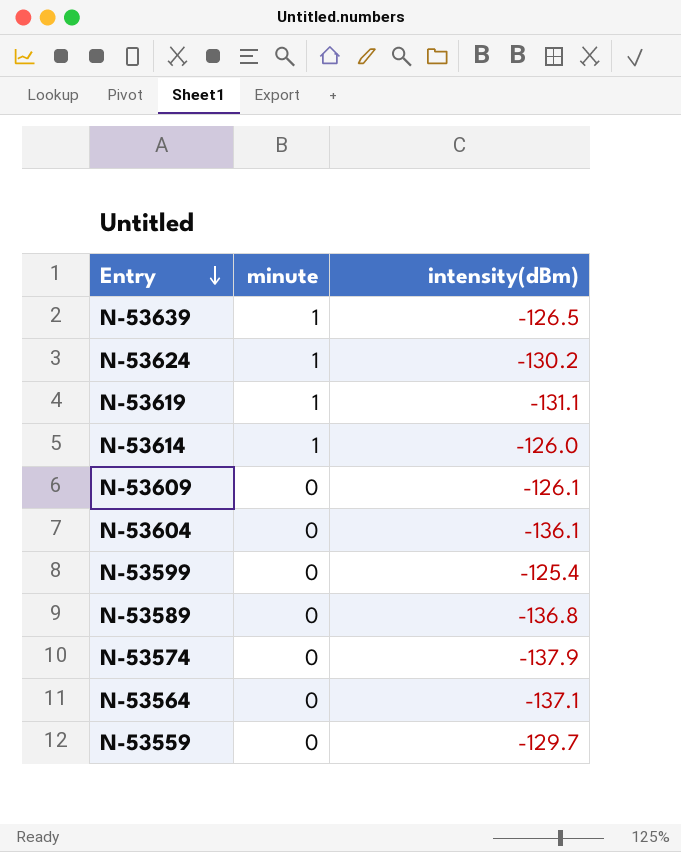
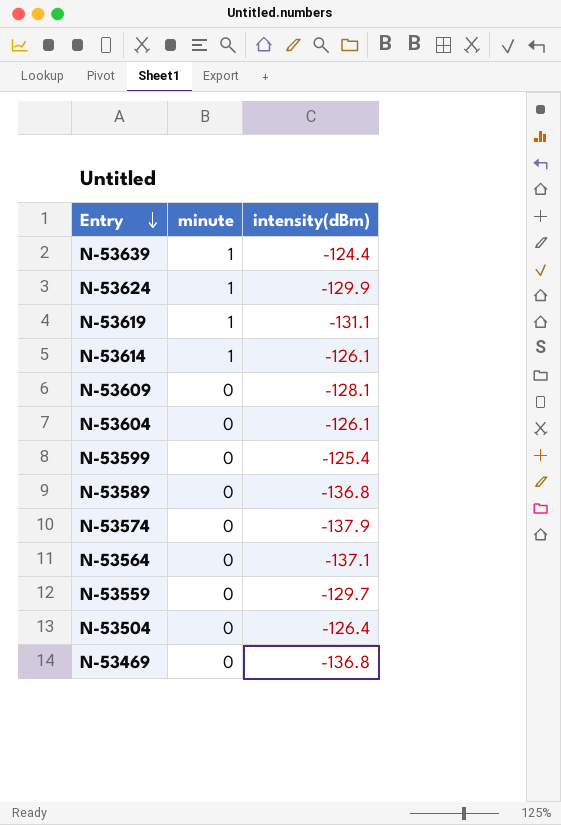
N-53639 | intensity(dBm): -126.5 -> -124.4
N-53624 | intensity(dBm): -130.2 -> -129.9
N-53614 | intensity(dBm): -126.0 -> -126.1
N-53609 | intensity(dBm): -126.1 -> -128.1
N-53604 | intensity(dBm): -136.1 -> -126.1
row N-53504: none -> 0 | -126.4
row N-53469: none -> 0 | -136.8

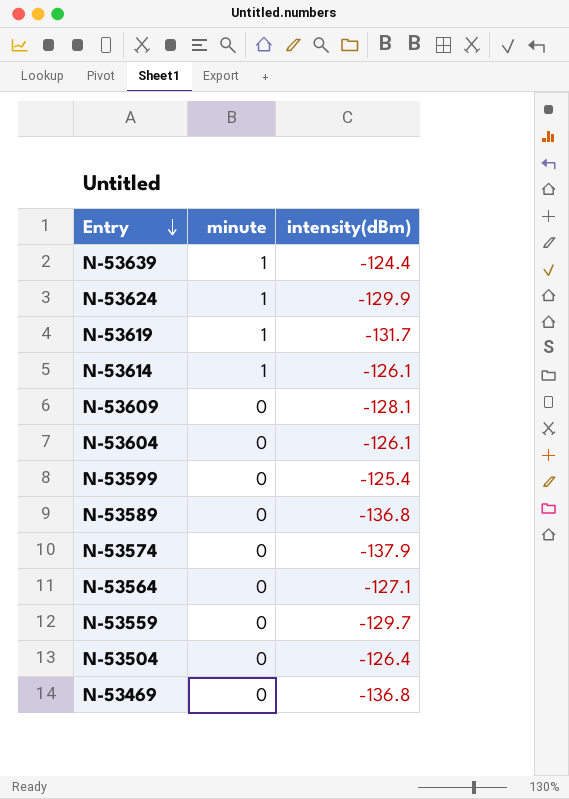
N-53619 | intensity(dBm): -131.1 -> -131.7
N-53564 | intensity(dBm): -137.1 -> -127.1

